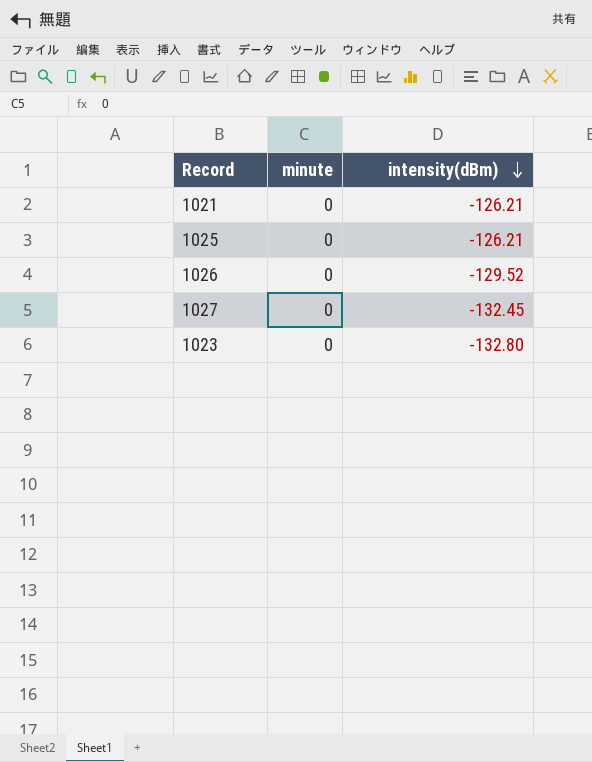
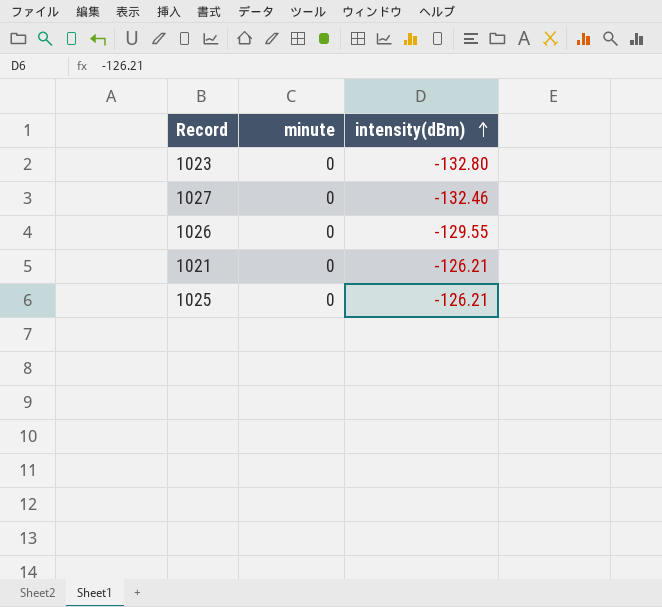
row order: intensity(dBm) descending -> intensity(dBm) ascending
1027 | intensity(dBm): -132.45 -> -132.46
1026 | intensity(dBm): -129.52 -> -129.55

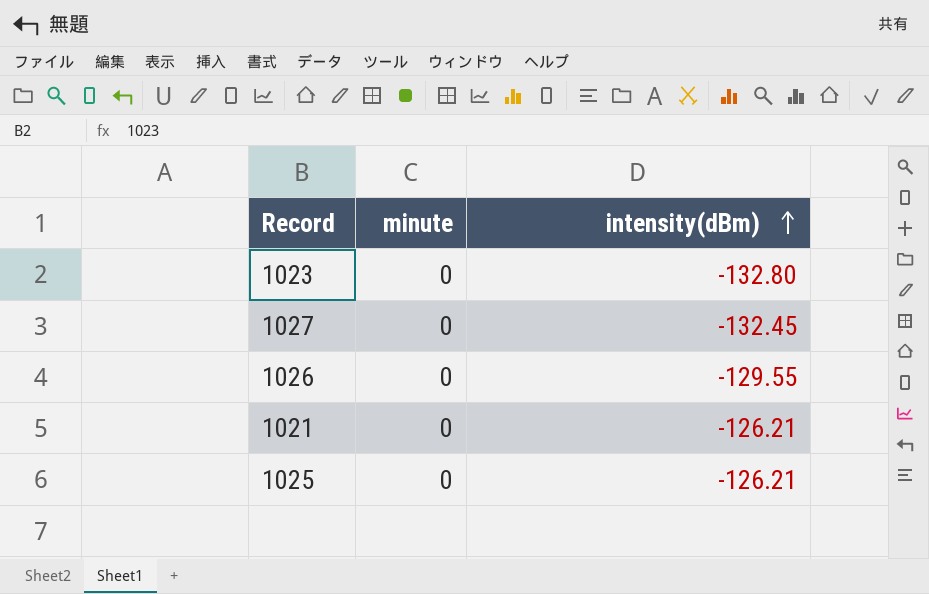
1027 | intensity(dBm): -132.46 -> -132.45

